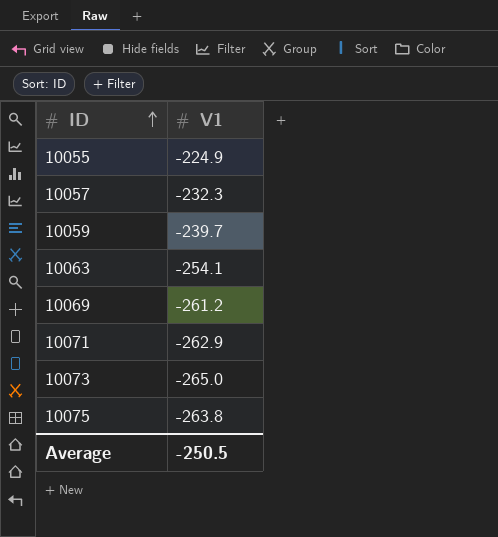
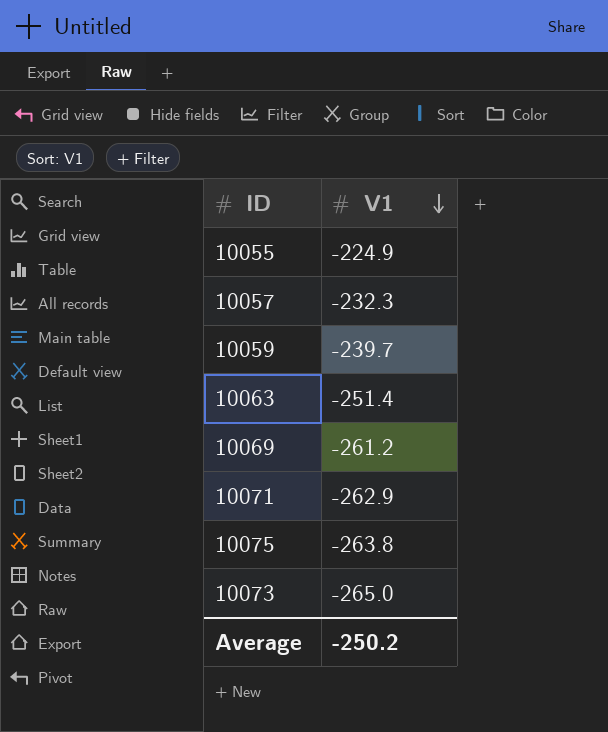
row order: ID ascending -> V1 descending
10063 | V1: -254.1 -> -251.4
Average | V1: -250.5 -> -250.2

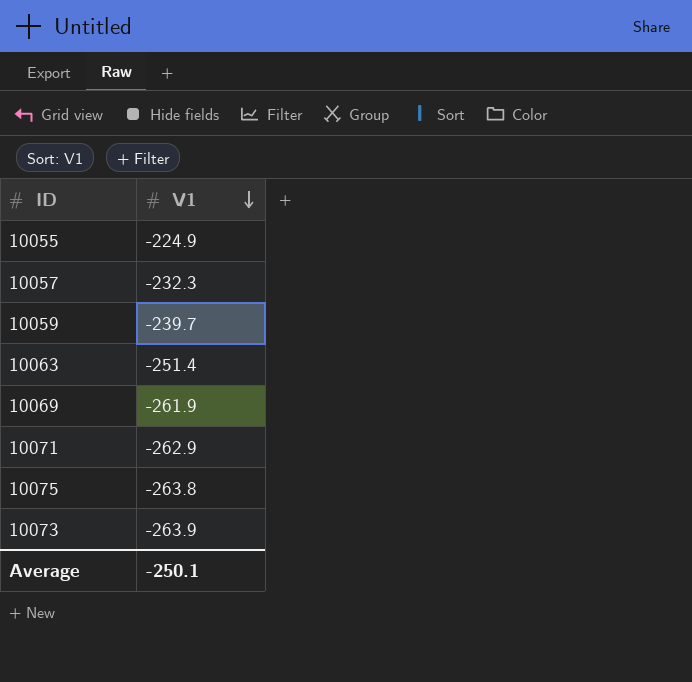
10069 | V1: -261.2 -> -261.9
10073 | V1: -265.0 -> -263.9
Average | V1: -250.2 -> -250.1

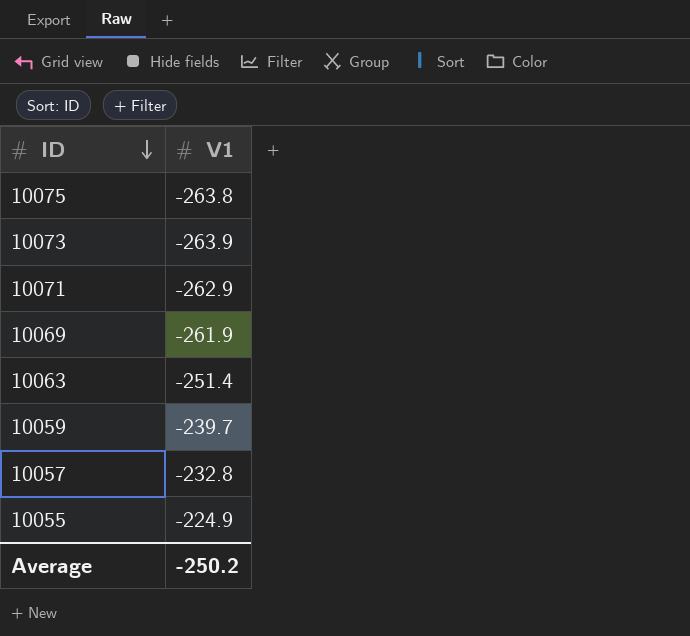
row order: V1 descending -> ID descending
10057 | V1: -232.3 -> -232.8
Average | V1: -250.1 -> -250.2

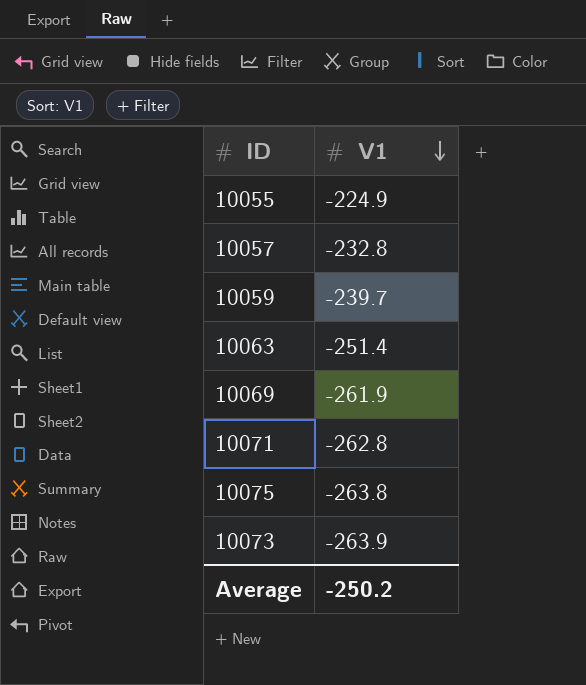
row order: ID descending -> V1 descending
10071 | V1: -262.9 -> -262.8

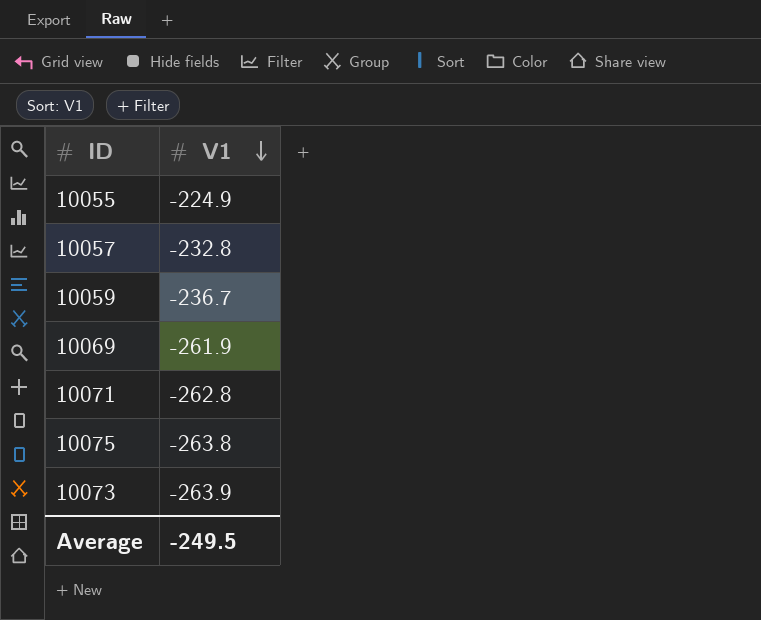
row 10063: -251.4 -> none
10059 | V1: -239.7 -> -236.7
Average | V1: -250.2 -> -249.5

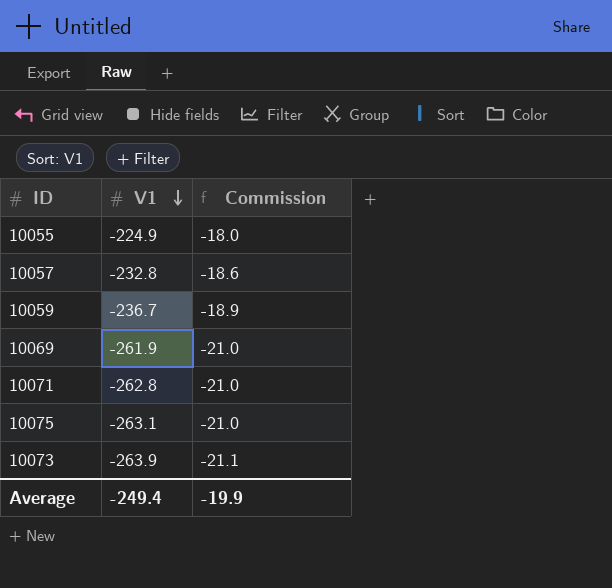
column Commission | formula: none -> [V1] * 0.08
10075 | V1: -263.8 -> -263.1
Average | V1: -249.5 -> -249.4

